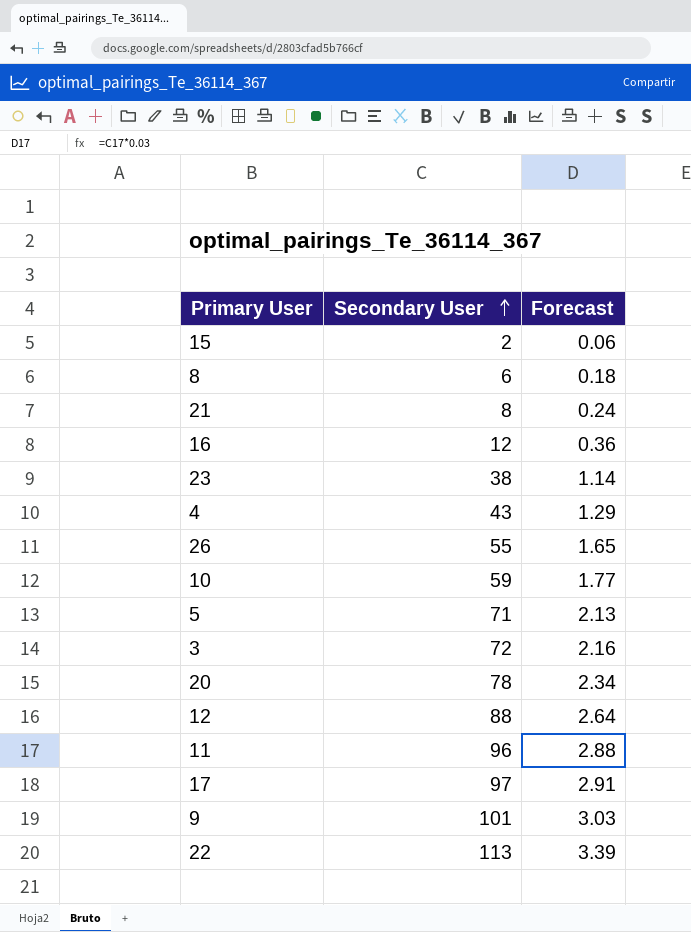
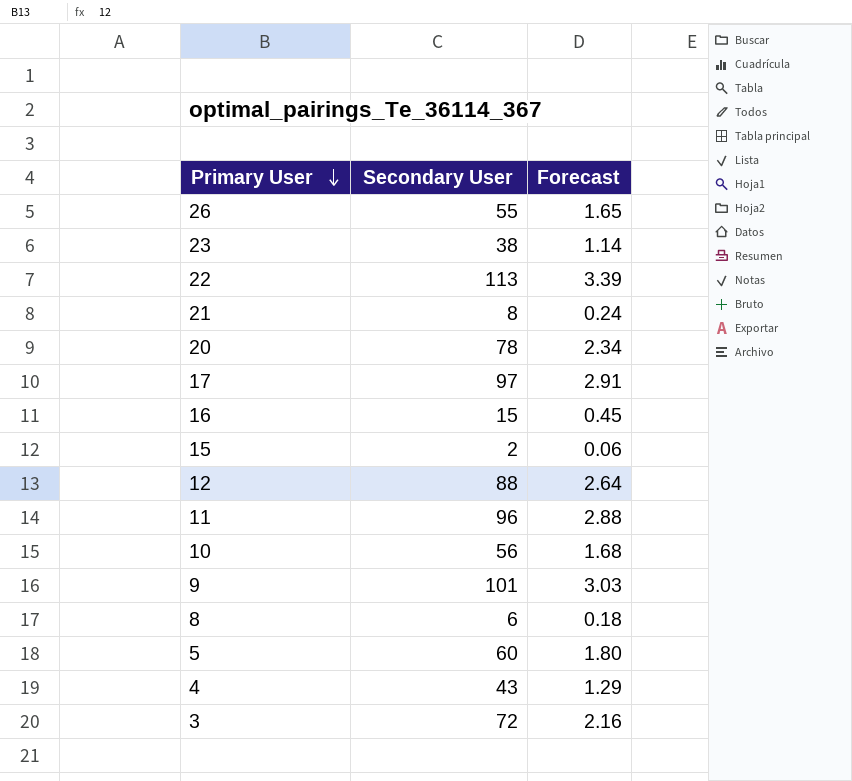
row order: Secondary User ascending -> Primary User descending
16 | Secondary User: 12 -> 15
16 | Forecast: 0.36 -> 0.45
10 | Secondary User: 59 -> 56
10 | Forecast: 1.77 -> 1.68
5 | Secondary User: 71 -> 60
5 | Forecast: 2.13 -> 1.80

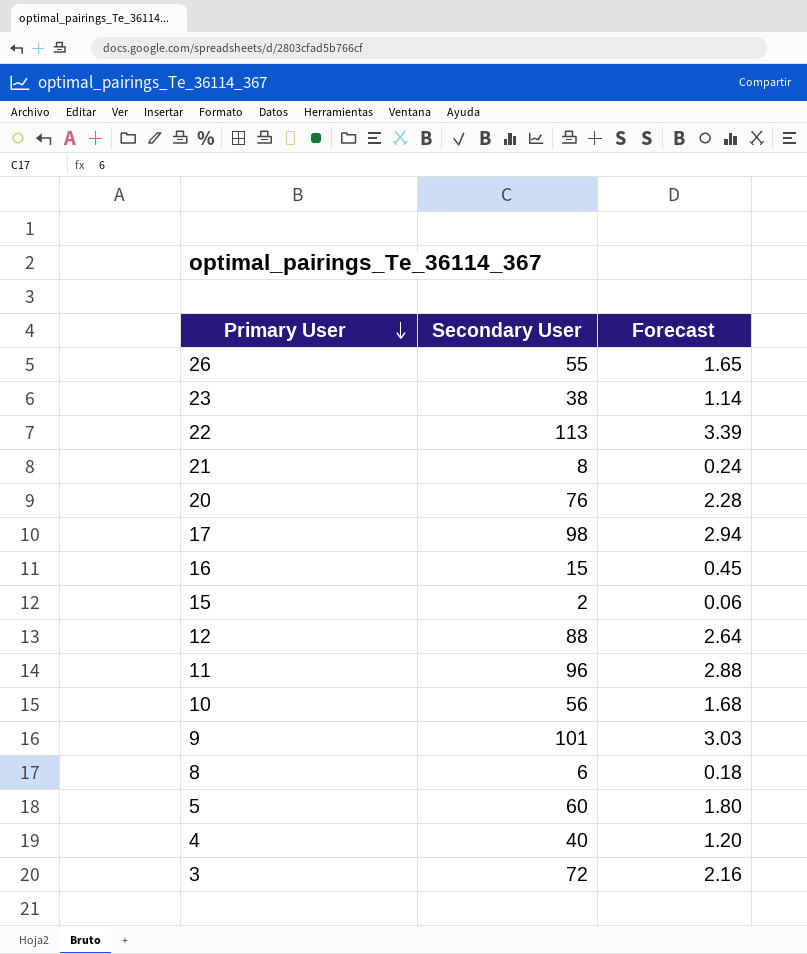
20 | Secondary User: 78 -> 76
20 | Forecast: 2.34 -> 2.28
17 | Secondary User: 97 -> 98
17 | Forecast: 2.91 -> 2.94
4 | Secondary User: 43 -> 40
4 | Forecast: 1.29 -> 1.20

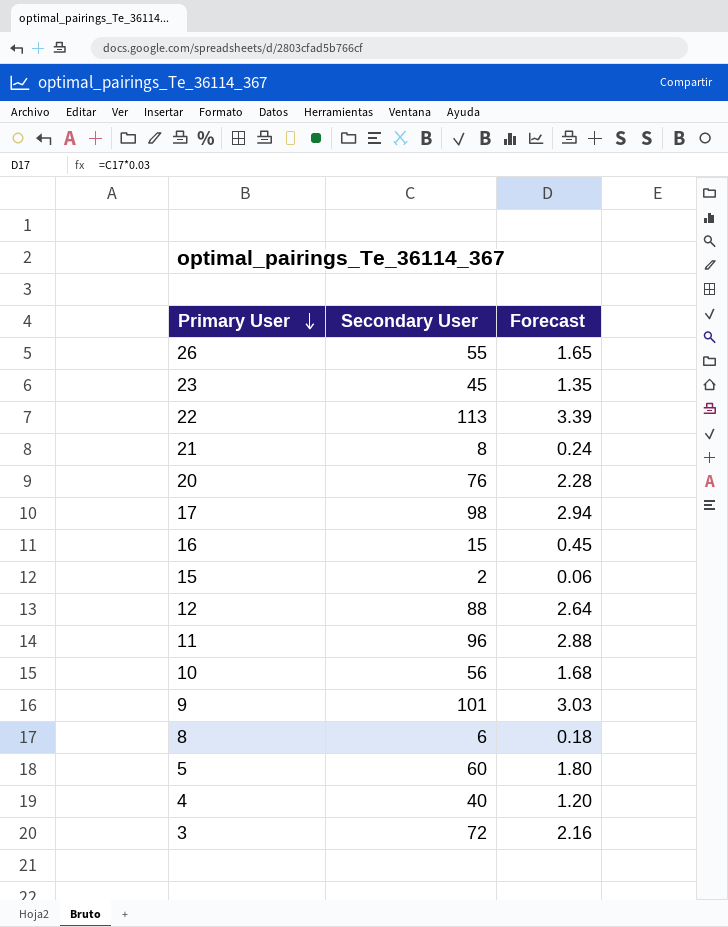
23 | Secondary User: 38 -> 45
23 | Forecast: 1.14 -> 1.35

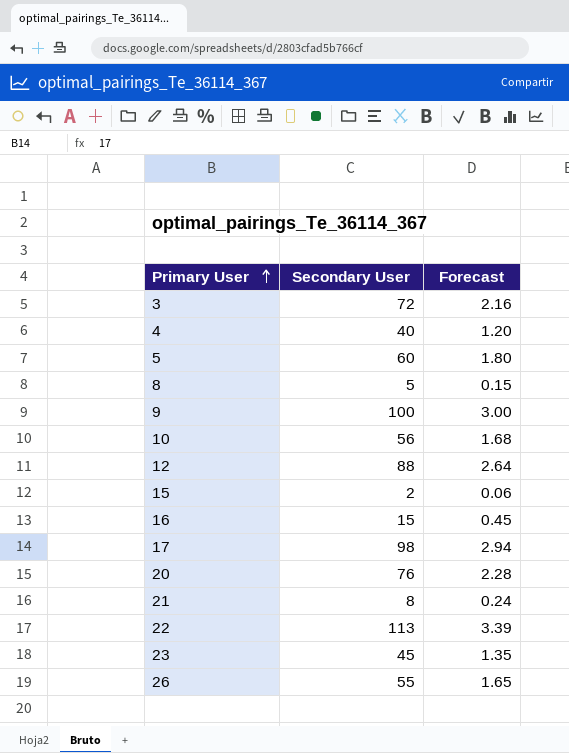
row order: Primary User descending -> Primary User ascending
row 11: 96 | 2.88 -> none
8 | Secondary User: 6 -> 5
8 | Forecast: 0.18 -> 0.15
9 | Secondary User: 101 -> 100
9 | Forecast: 3.03 -> 3.00

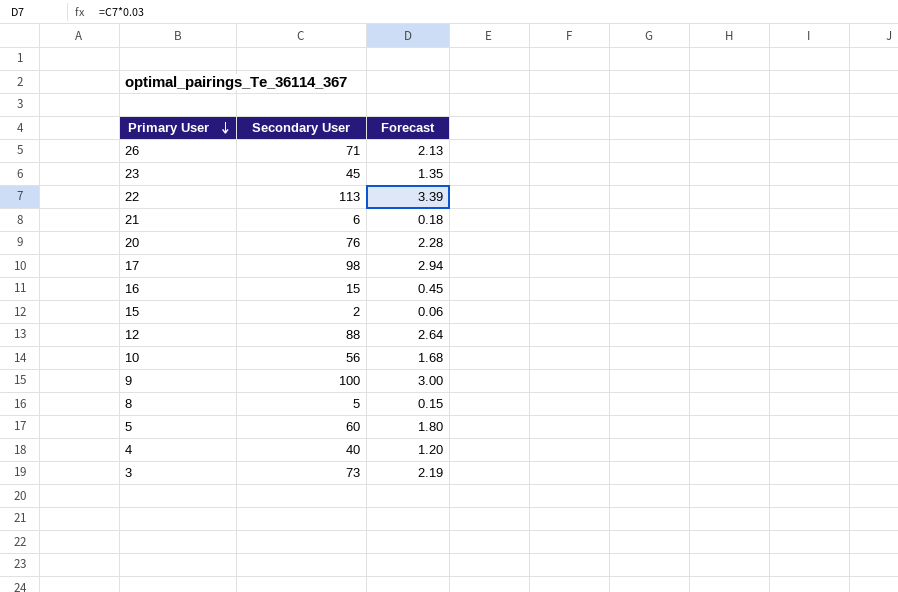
row order: Primary User ascending -> Primary User descending
26 | Secondary User: 55 -> 71
26 | Forecast: 1.65 -> 2.13
21 | Secondary User: 8 -> 6
21 | Forecast: 0.24 -> 0.18
3 | Secondary User: 72 -> 73
3 | Forecast: 2.16 -> 2.19

